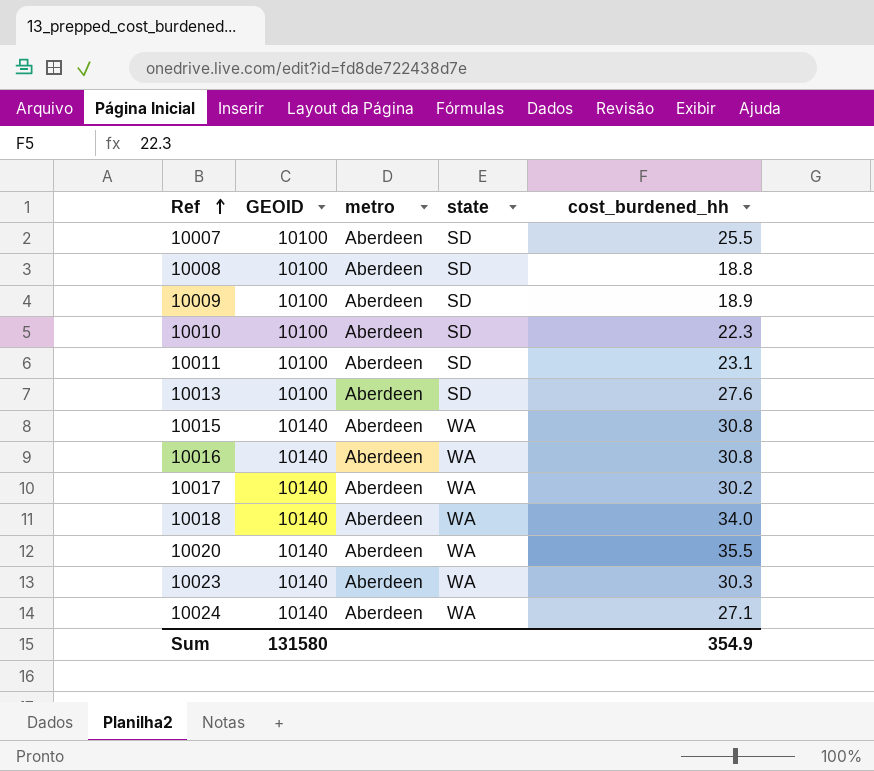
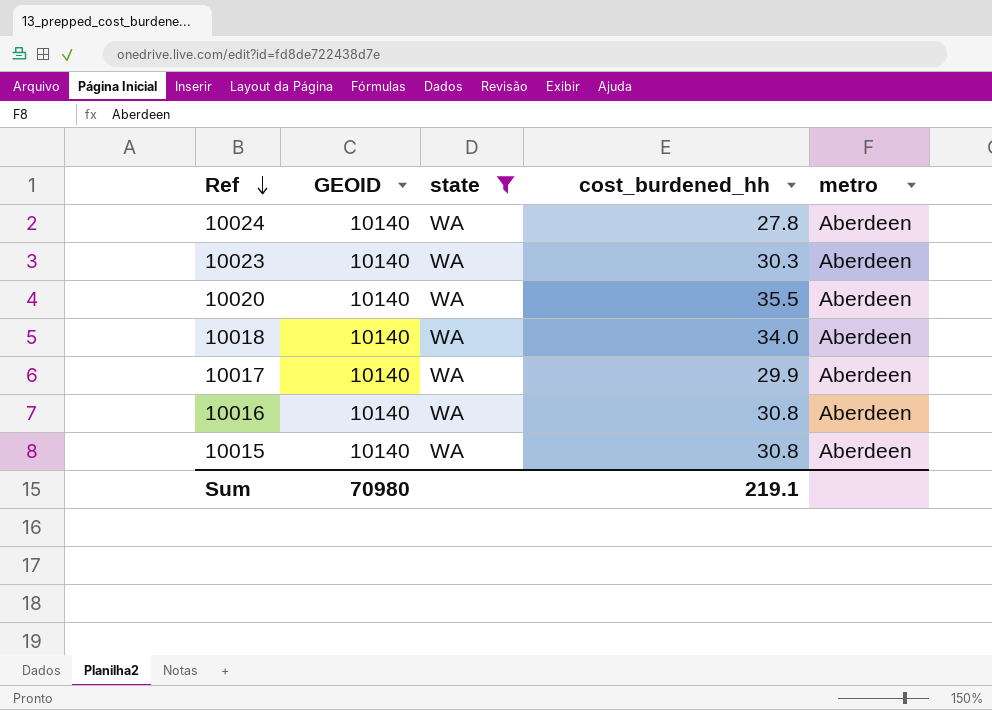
filter: none -> state = WA
row order: Ref ascending -> Ref descending
column metro | position: 3 -> 5
10024 | cost_burdened_hh: 27.1 -> 27.8
10017 | cost_burdened_hh: 30.2 -> 29.9
Sum | GEOID: 131580 -> 70980
Sum | cost_burdened_hh: 354.9 -> 219.1

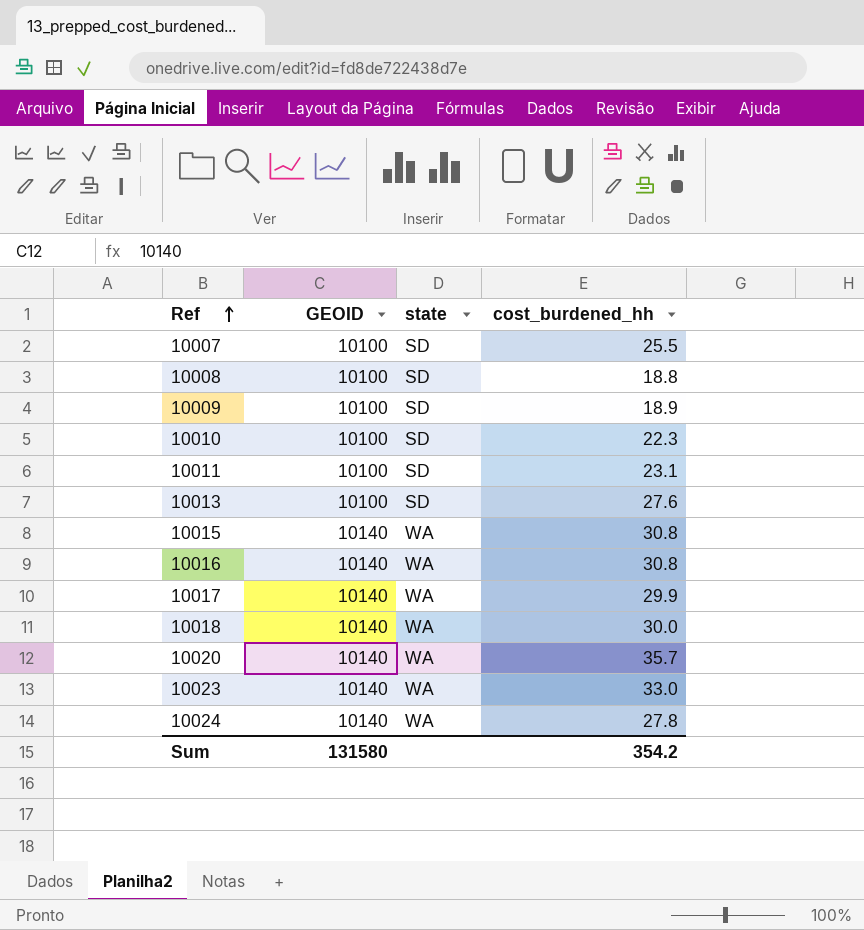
filter: state = WA -> none
row order: Ref descending -> Ref ascending
column metro | position: 5 -> none
10018 | cost_burdened_hh: 34.0 -> 30.0
10020 | cost_burdened_hh: 35.5 -> 35.7
10023 | cost_burdened_hh: 30.3 -> 33.0
Sum | GEOID: 70980 -> 131580
Sum | cost_burdened_hh: 219.1 -> 354.2

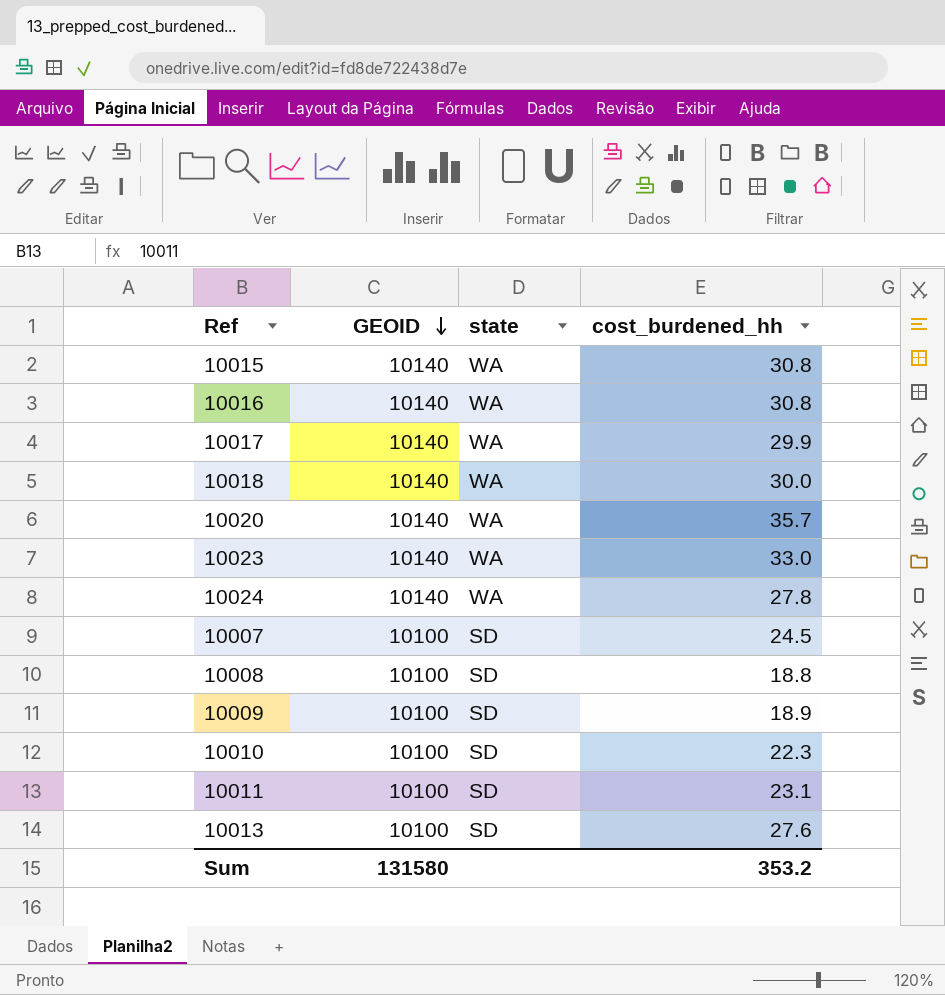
row order: Ref ascending -> GEOID descending
10007 | cost_burdened_hh: 25.5 -> 24.5
Sum | cost_burdened_hh: 354.2 -> 353.2

